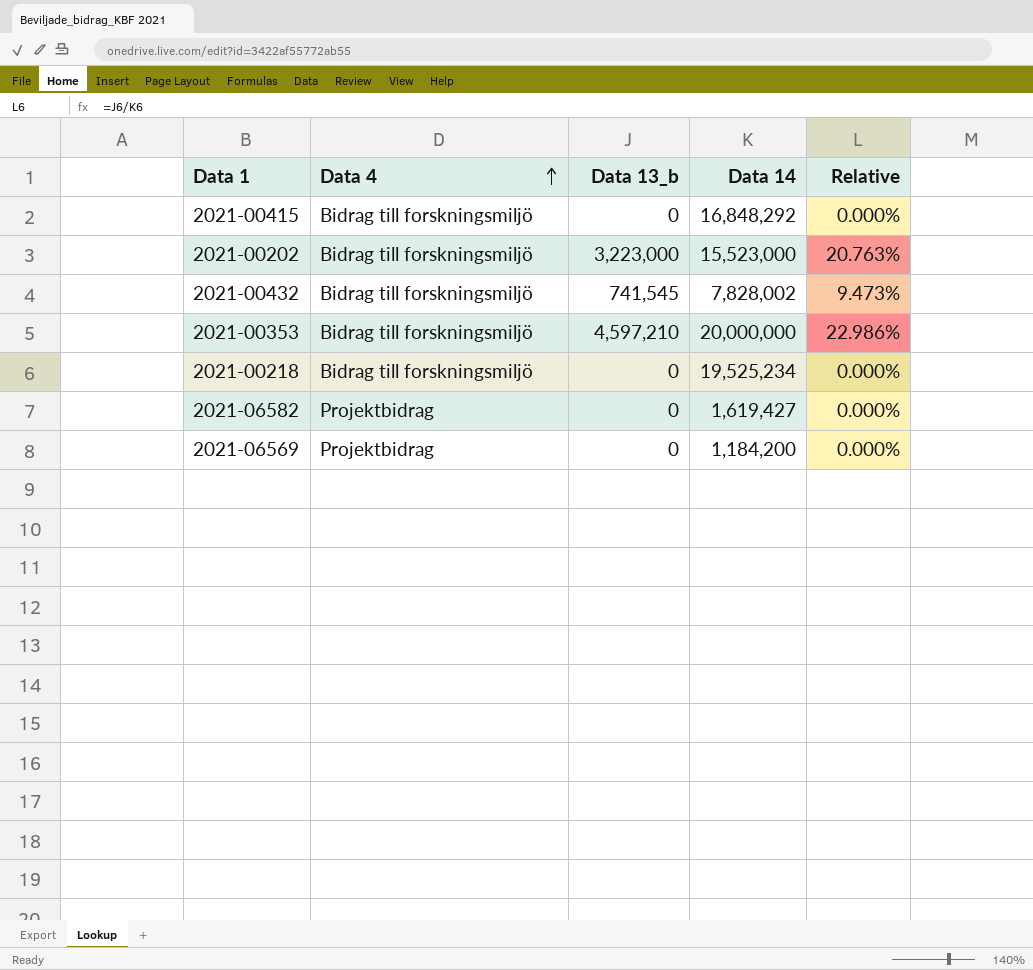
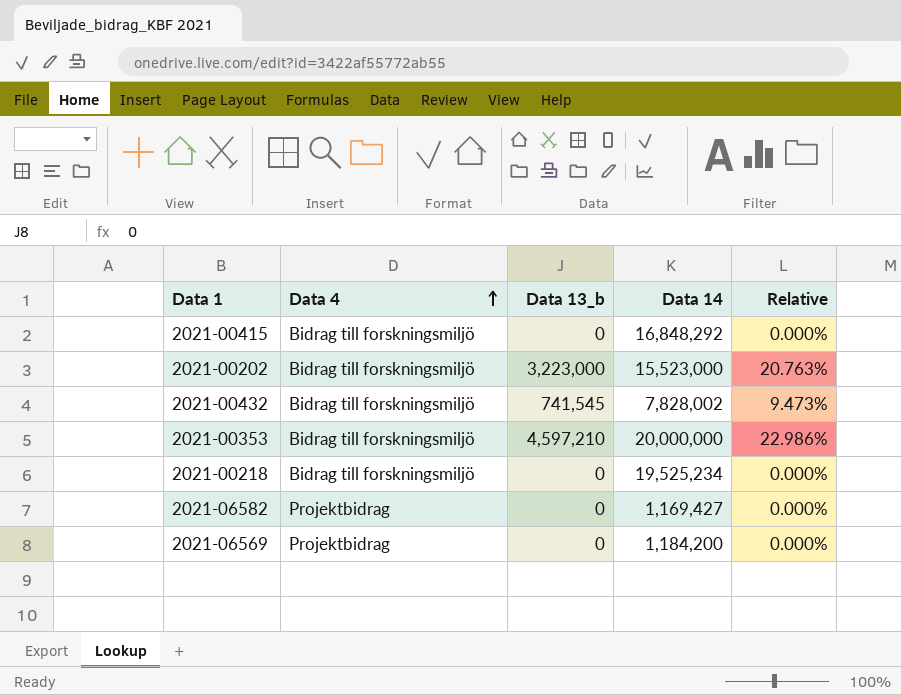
2021-06582 | Data 14: 1,619,427 -> 1,169,427

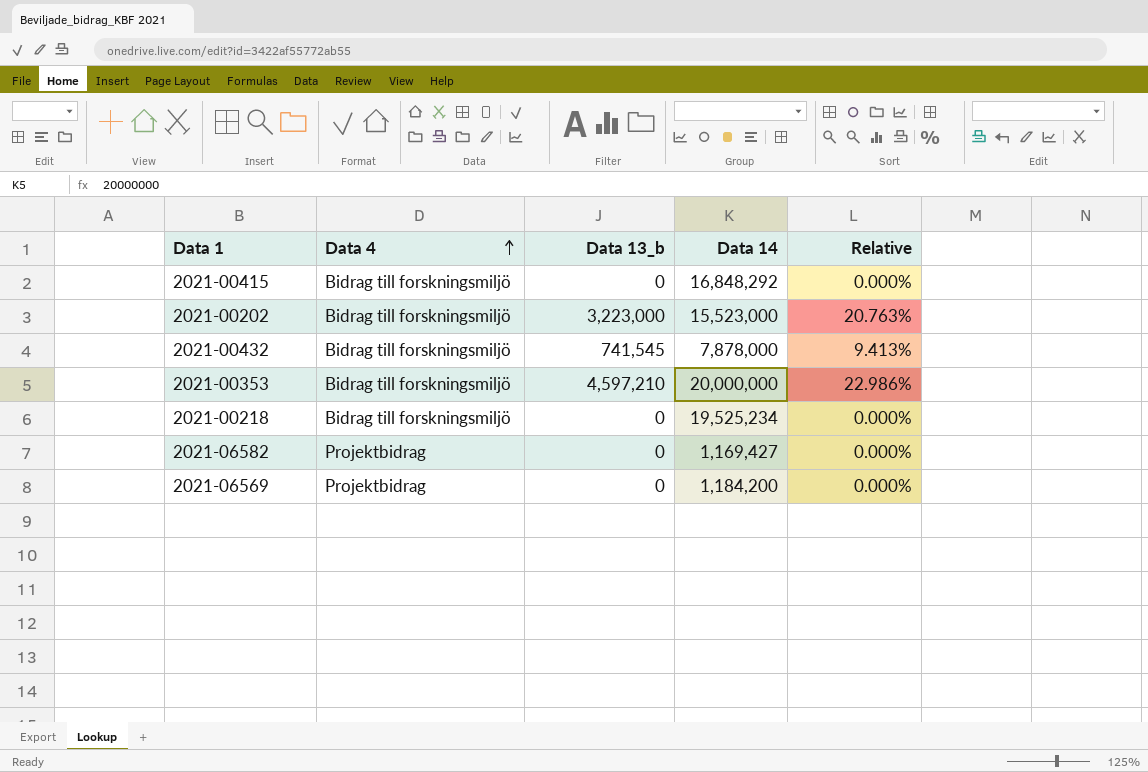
2021-00432 | Data 14: 7,828,002 -> 7,878,000
2021-00432 | Relative: 9.473% -> 9.413%

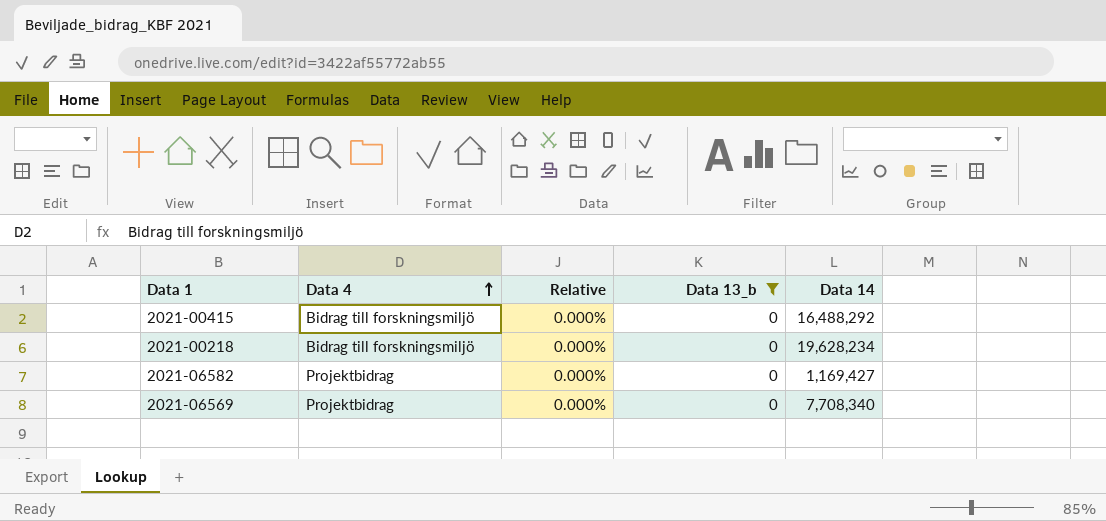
filter: none -> Data 13_b = 0
column Relative | position: 5 -> 3
2021-00415 | Data 14: 16,848,292 -> 16,488,292
2021-00218 | Data 14: 19,525,234 -> 19,628,234
2021-06569 | Data 14: 1,184,200 -> 7,708,340

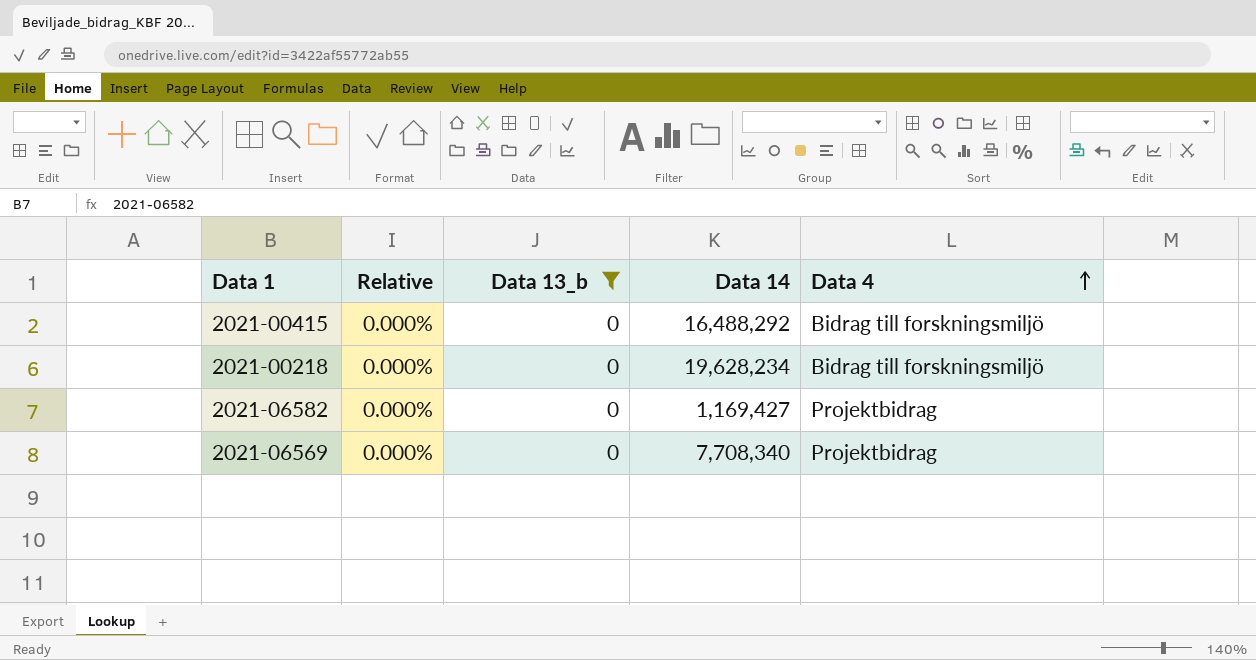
column Data 4 | position: 2 -> 5

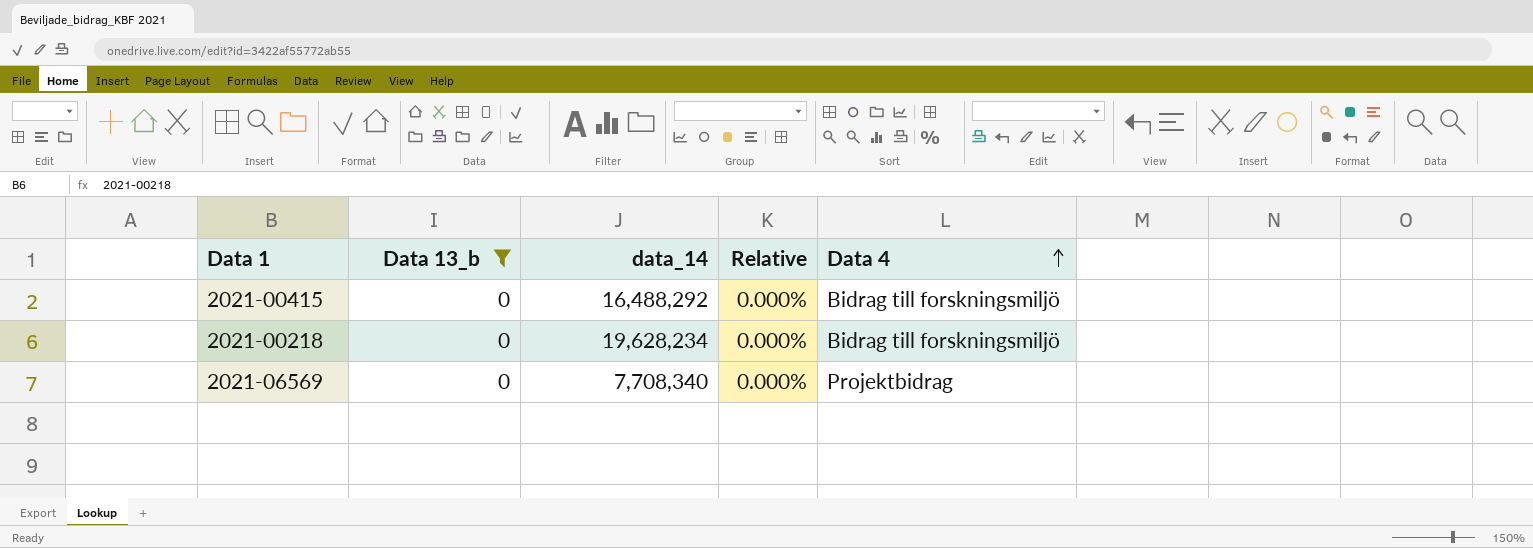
column name: Data 14 -> data_14
column Relative | position: 2 -> 4
row 2021-06582: 0.000% | 0 | 1,169,427 | Projektbidrag -> none

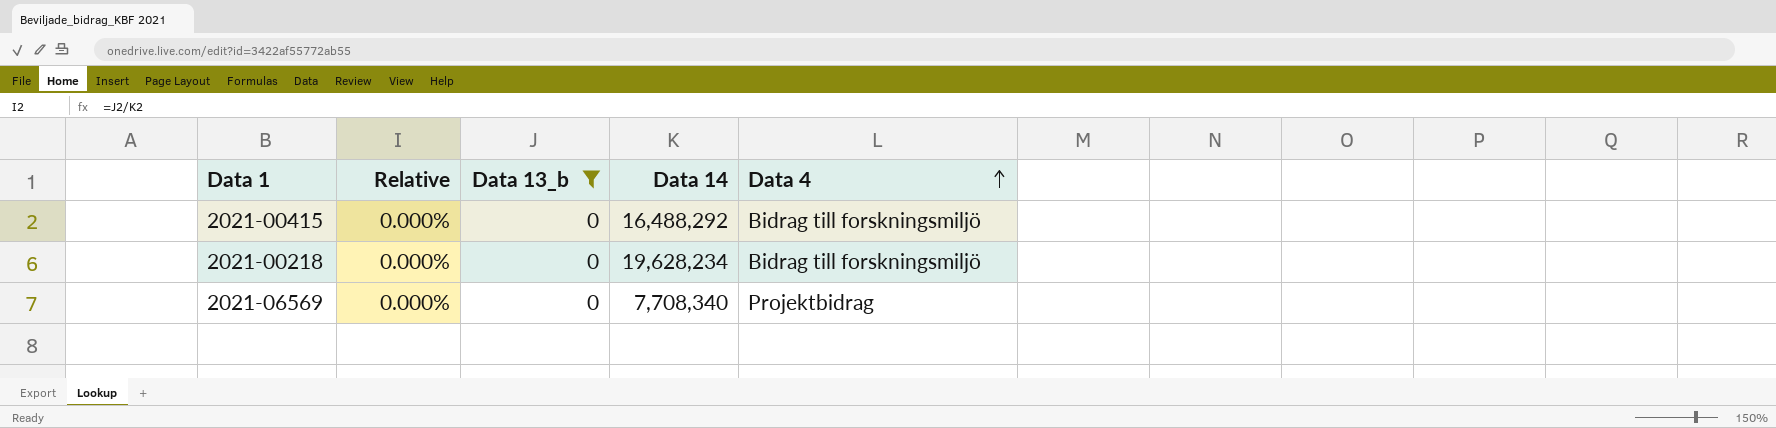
column Relative | position: 4 -> 2
column name: data_14 -> Data 14

